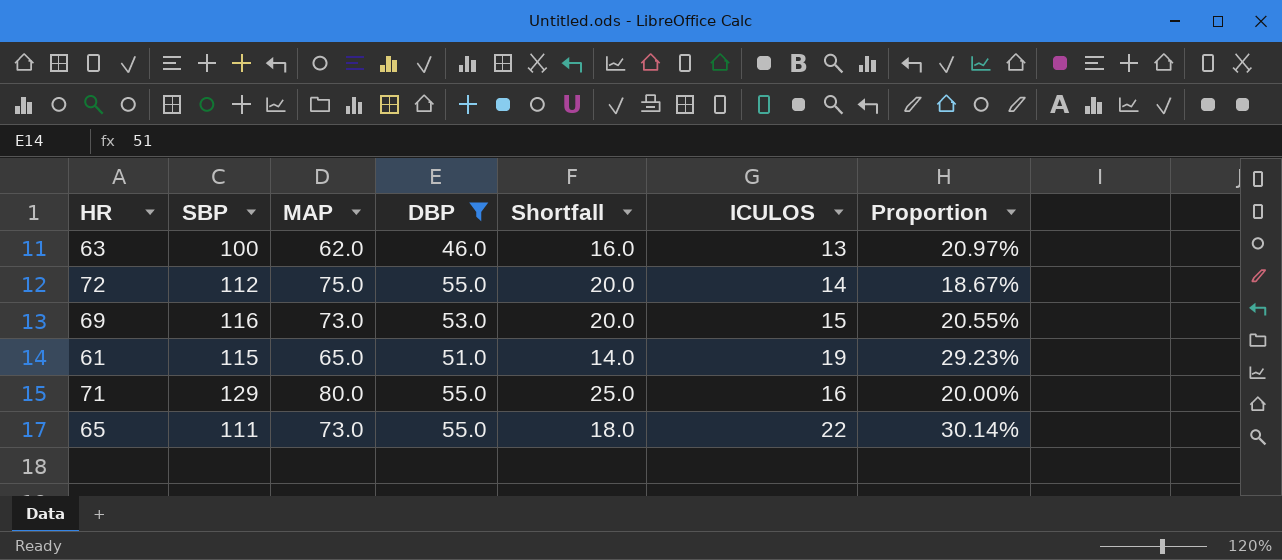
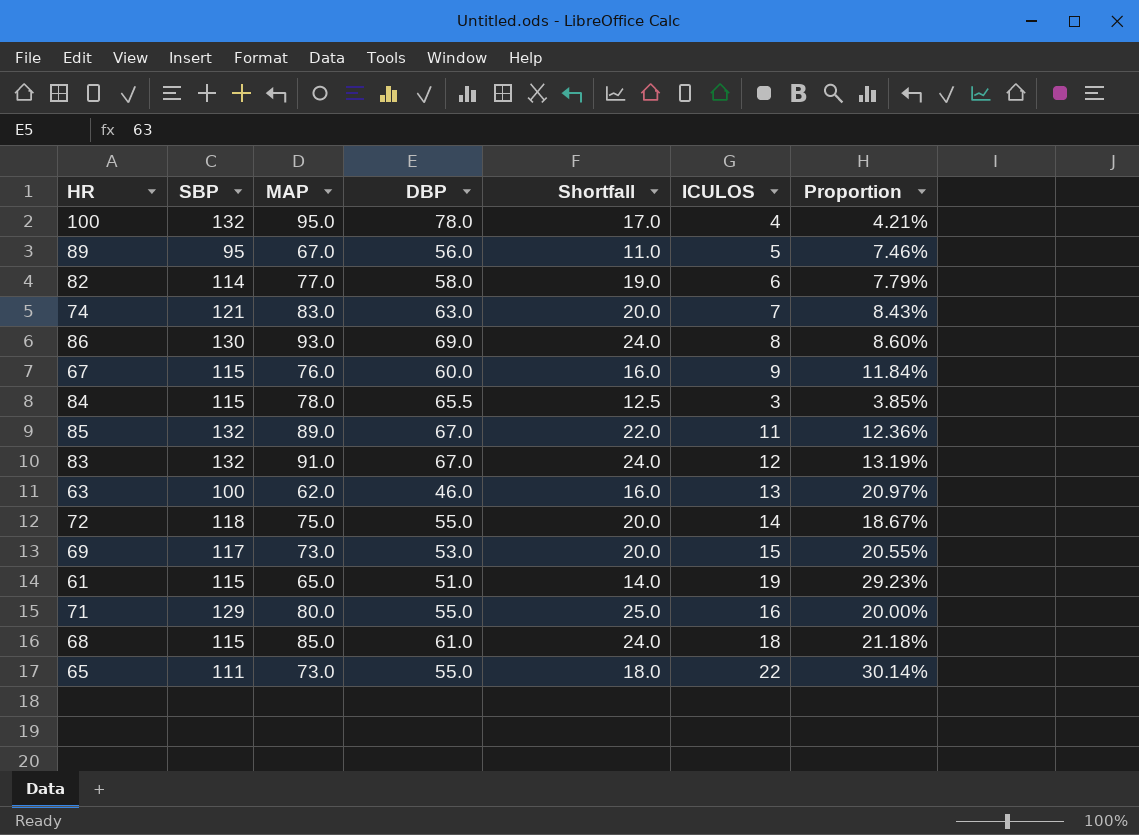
filter: DBP <= 55.0 -> none
72 | SBP: 112 -> 118
69 | SBP: 116 -> 117

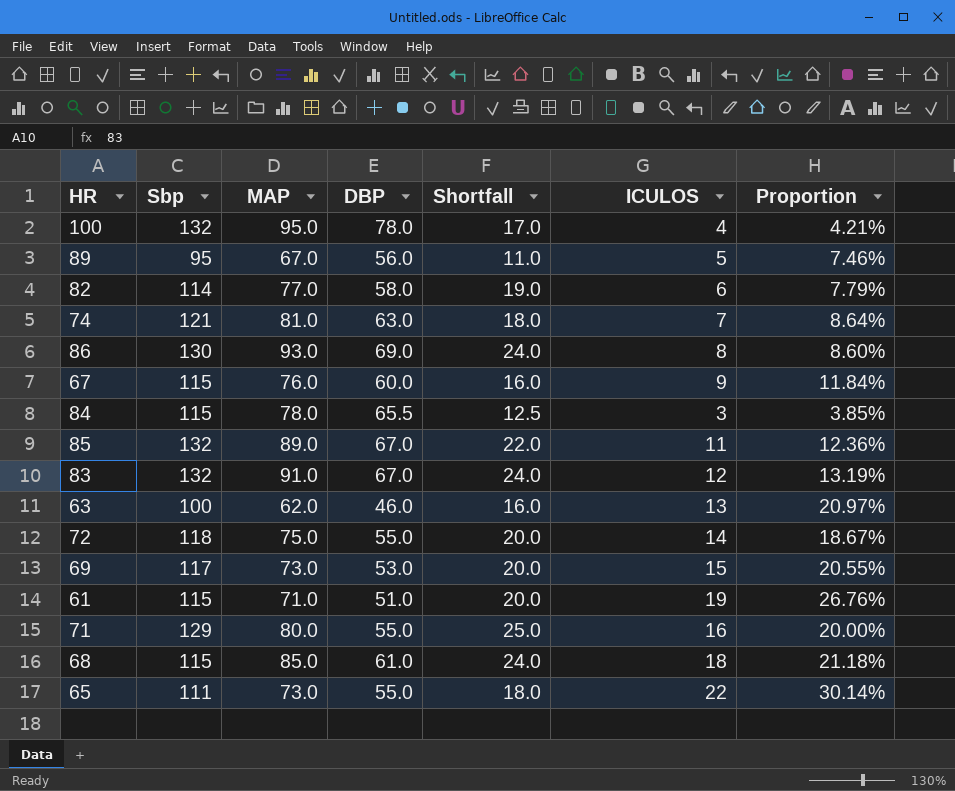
column name: SBP -> Sbp
74 | MAP: 83.0 -> 81.0
74 | Shortfall: 20.0 -> 18.0
74 | Proportion: 8.43% -> 8.64%
61 | MAP: 65.0 -> 71.0
61 | Shortfall: 14.0 -> 20.0
61 | Proportion: 29.23% -> 26.76%

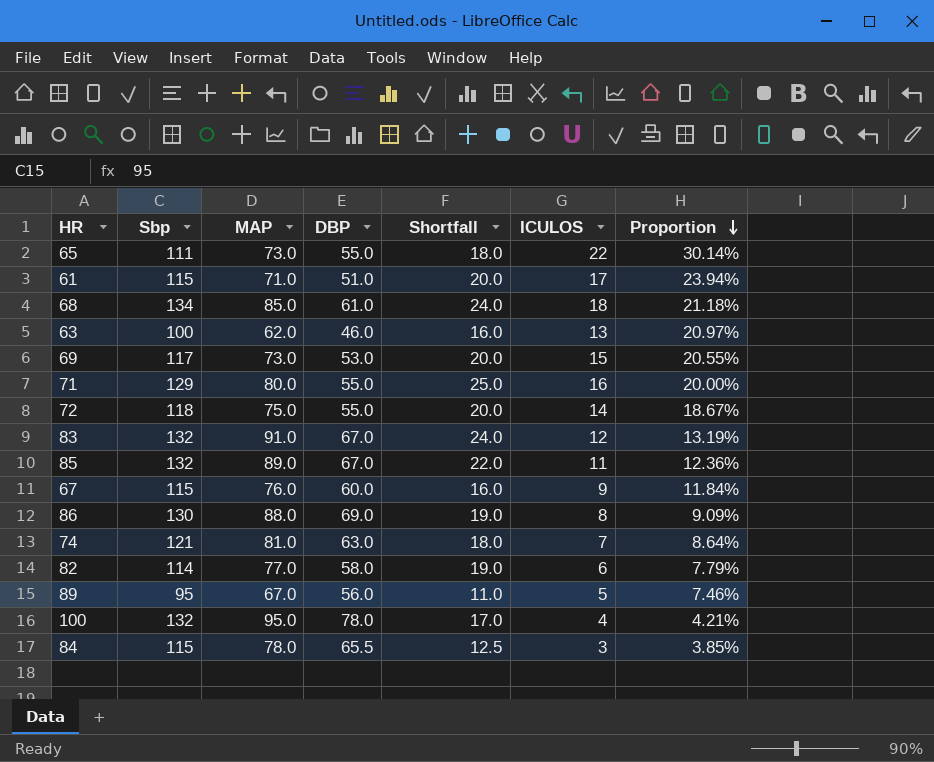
row order: none -> Proportion descending
61 | ICULOS: 19 -> 17
61 | Proportion: 26.76% -> 23.94%
68 | Sbp: 115 -> 134
86 | MAP: 93.0 -> 88.0
86 | Shortfall: 24.0 -> 19.0
86 | Proportion: 8.60% -> 9.09%

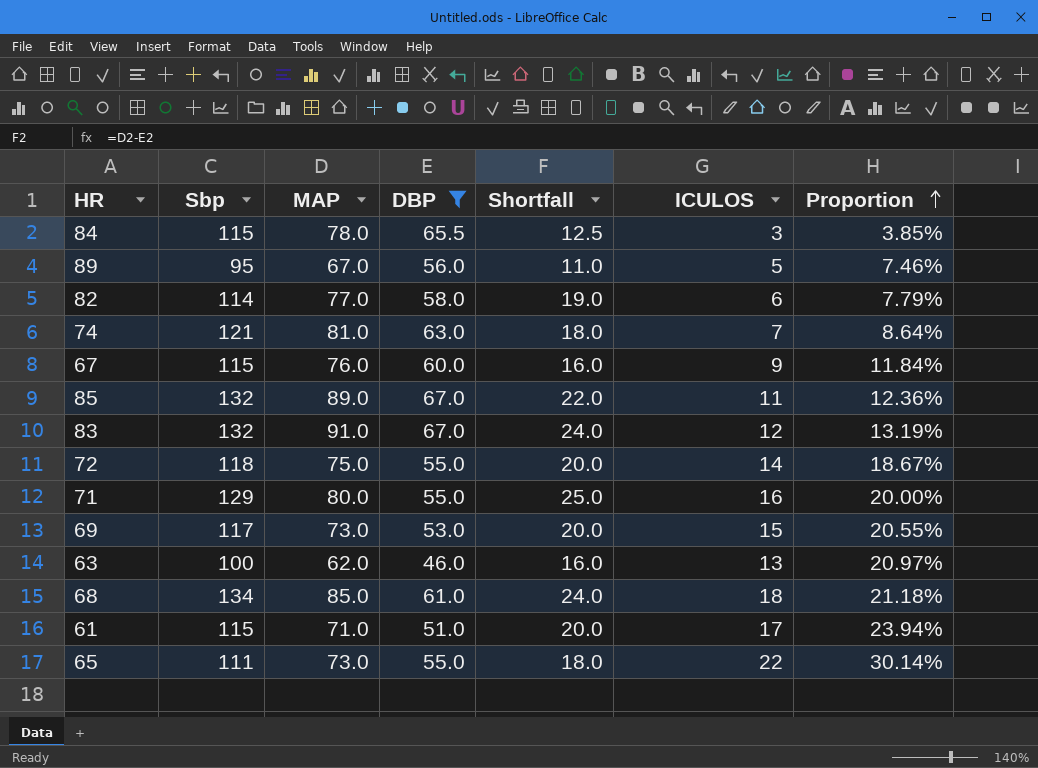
filter: none -> DBP <= 67.0
row order: Proportion descending -> Proportion ascending

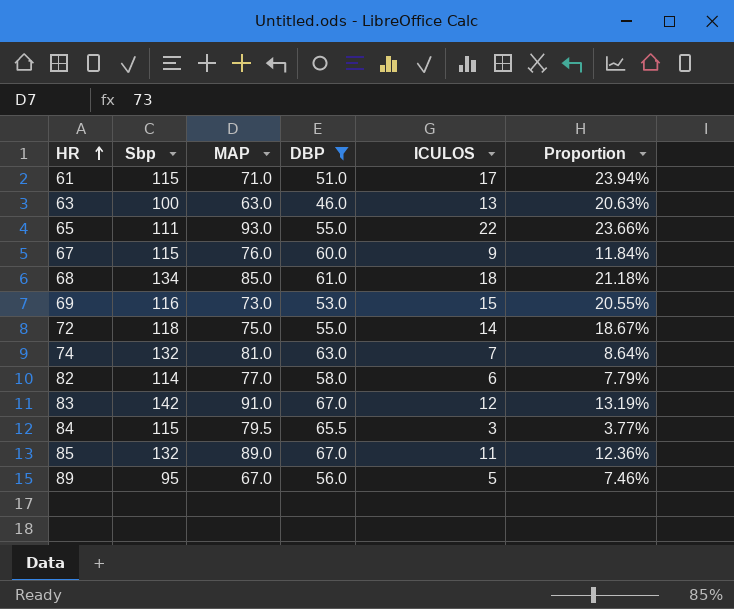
row order: Proportion ascending -> HR ascending
column Shortfall | formula: [MAP] - [DBP] -> none
row 71: 129 | 80.0 | 55.0 | 25.0 | 16 | 20.00% -> none
63 | MAP: 62.0 -> 63.0
63 | Proportion: 20.97% -> 20.63%
65 | MAP: 73.0 -> 93.0
65 | Proportion: 30.14% -> 23.66%
69 | Sbp: 117 -> 116
74 | Sbp: 121 -> 132
83 | Sbp: 132 -> 142
84 | MAP: 78.0 -> 79.5
84 | Proportion: 3.85% -> 3.77%

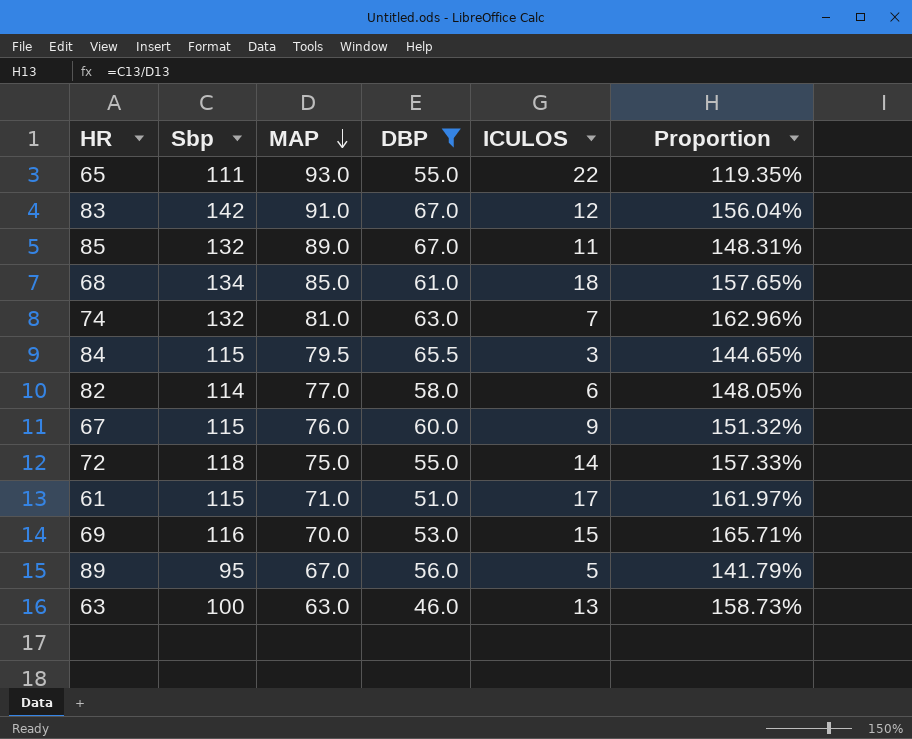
row order: HR ascending -> MAP descending
column Proportion | formula: [ICULOS] / [MAP] -> [Sbp] / [MAP]
69 | MAP: 73.0 -> 70.0

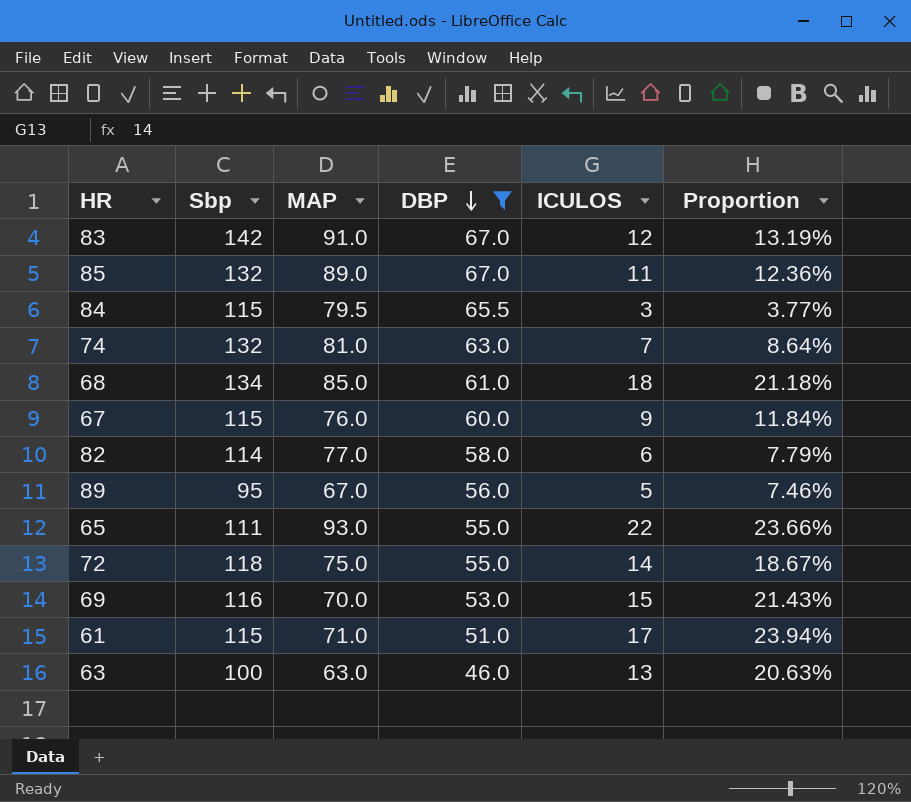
row order: MAP descending -> DBP descending
column Proportion | formula: [Sbp] / [MAP] -> [ICULOS] / [MAP]

